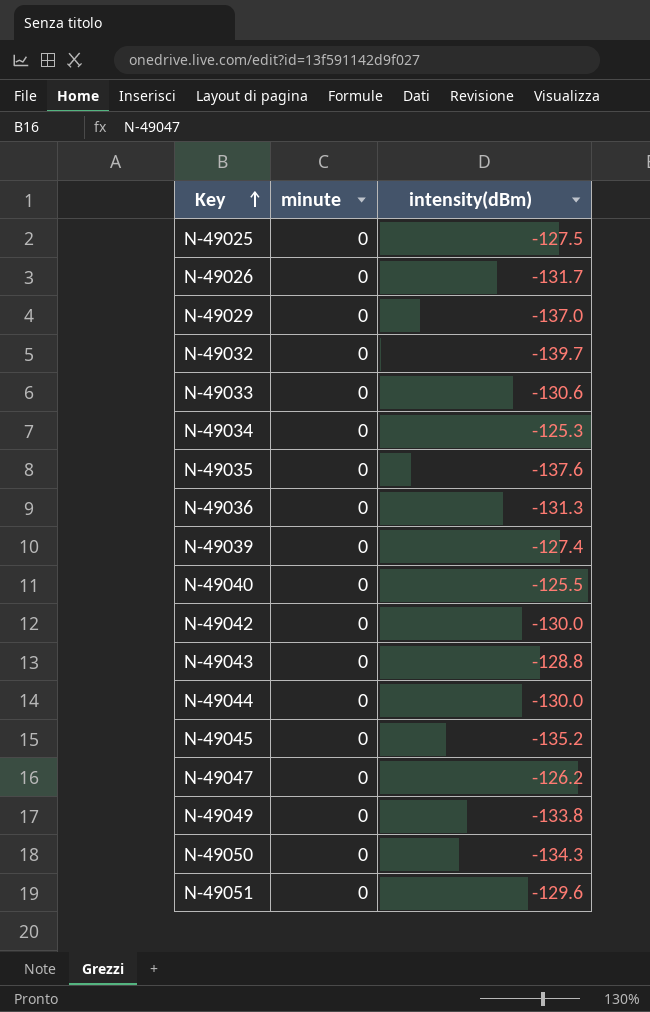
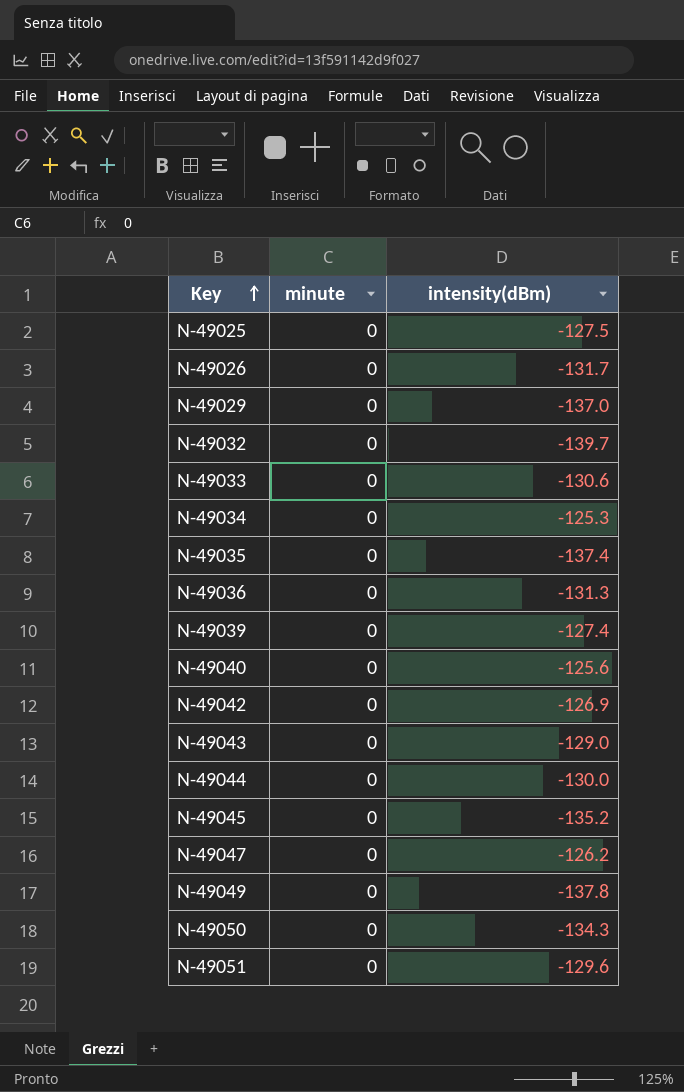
N-49035 | intensity(dBm): -137.6 -> -137.4
N-49040 | intensity(dBm): -125.5 -> -125.6
N-49042 | intensity(dBm): -130.0 -> -126.9
N-49043 | intensity(dBm): -128.8 -> -129.0
N-49049 | intensity(dBm): -133.8 -> -137.8

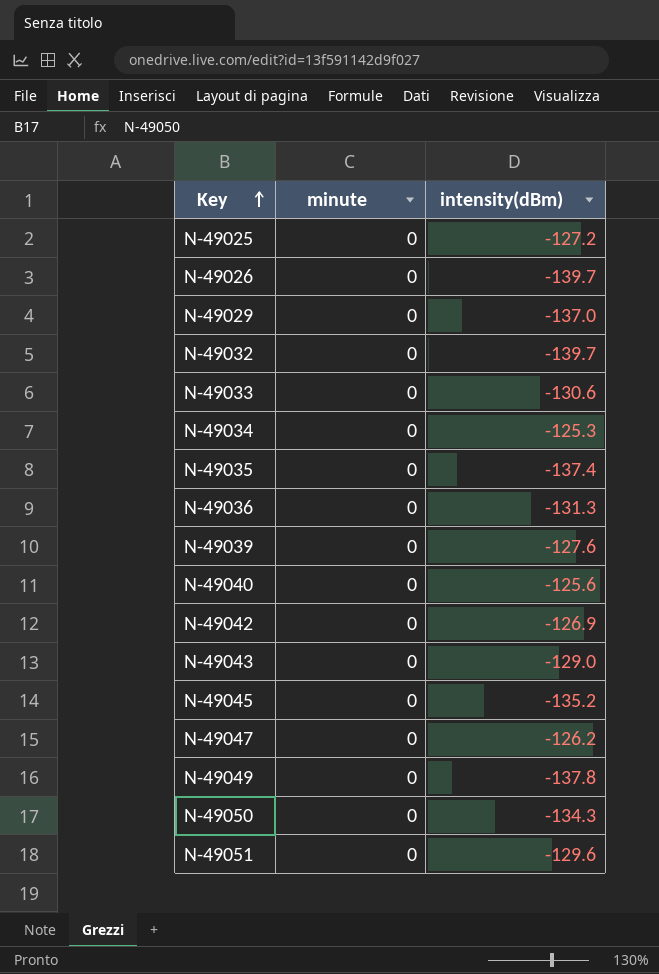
row N-49044: 0 | -130.0 -> none
N-49025 | intensity(dBm): -127.5 -> -127.2
N-49026 | intensity(dBm): -131.7 -> -139.7
N-49039 | intensity(dBm): -127.4 -> -127.6

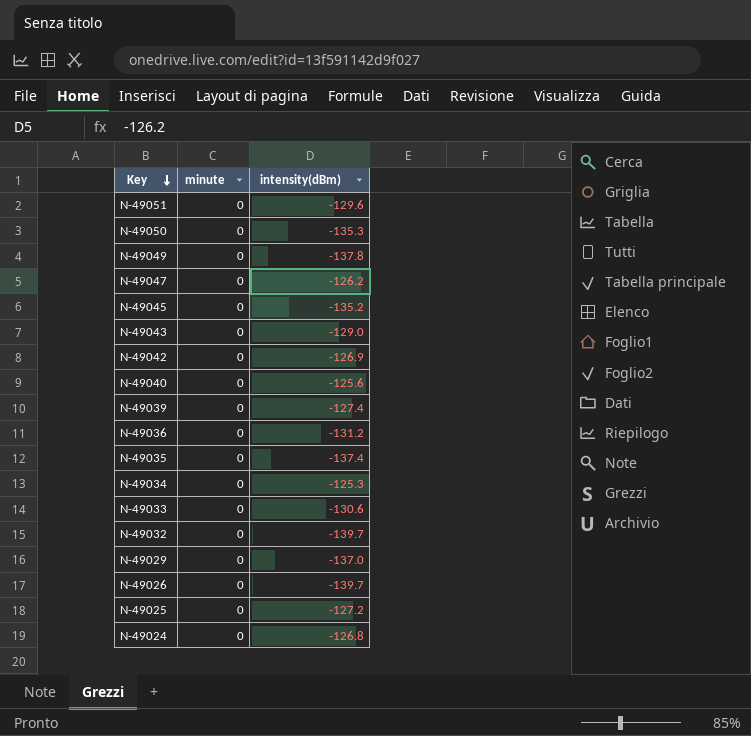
row order: Key ascending -> Key descending
N-49050 | intensity(dBm): -134.3 -> -135.3
N-49039 | intensity(dBm): -127.6 -> -127.4
N-49036 | intensity(dBm): -131.3 -> -131.2
row N-49024: none -> 0 | -126.8

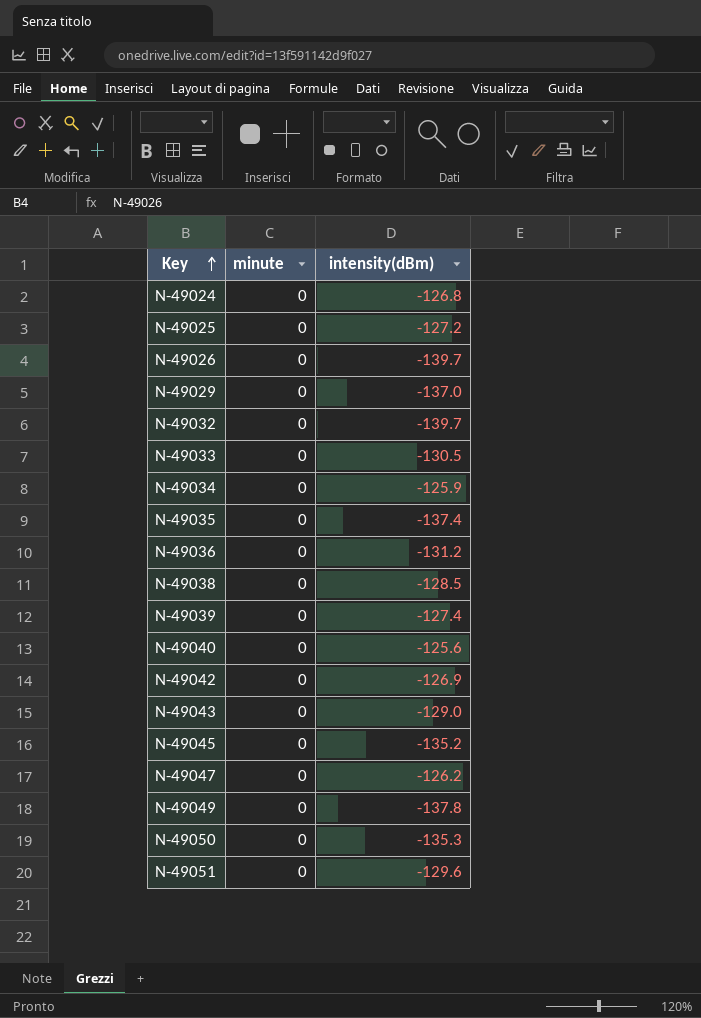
row order: Key descending -> Key ascending
N-49033 | intensity(dBm): -130.6 -> -130.5
N-49034 | intensity(dBm): -125.3 -> -125.9
row N-49038: none -> 0 | -128.5

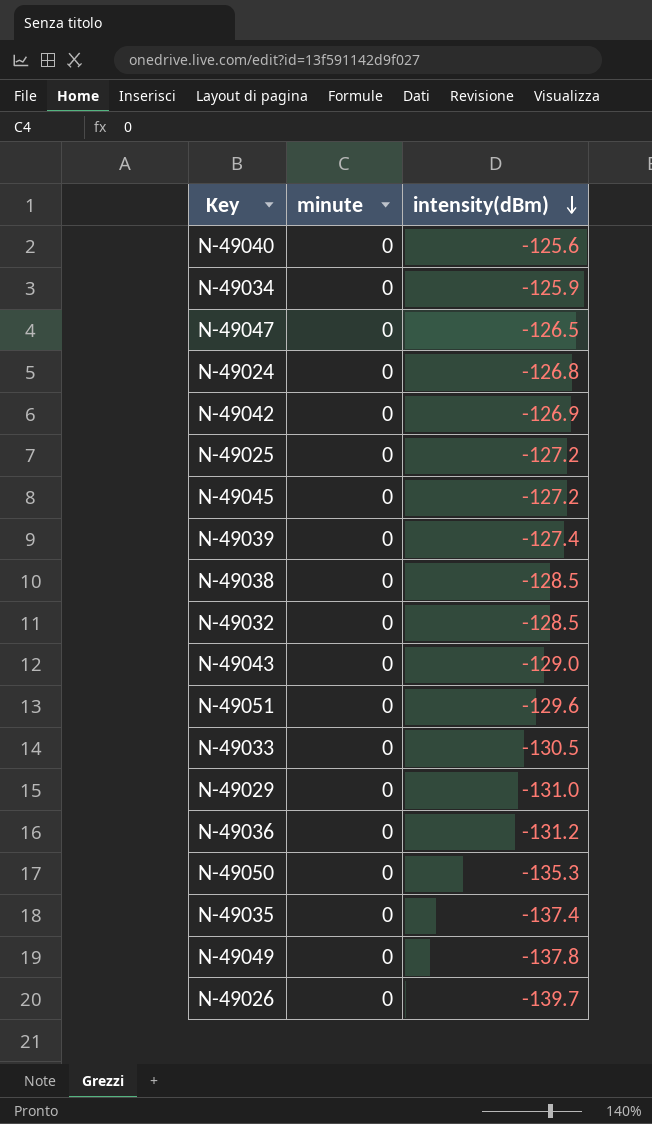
row order: Key ascending -> intensity(dBm) descending
N-49047 | intensity(dBm): -126.2 -> -126.5
N-49045 | intensity(dBm): -135.2 -> -127.2
N-49032 | intensity(dBm): -139.7 -> -128.5
N-49029 | intensity(dBm): -137.0 -> -131.0

